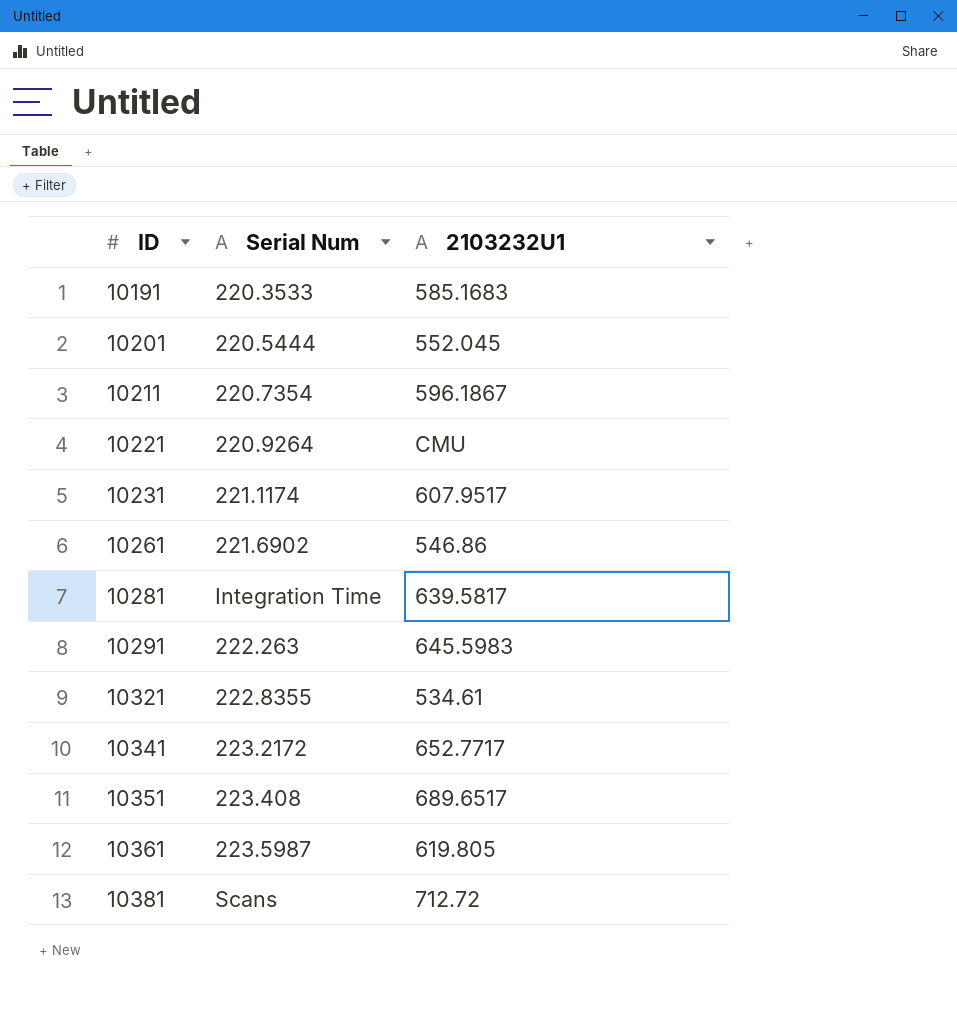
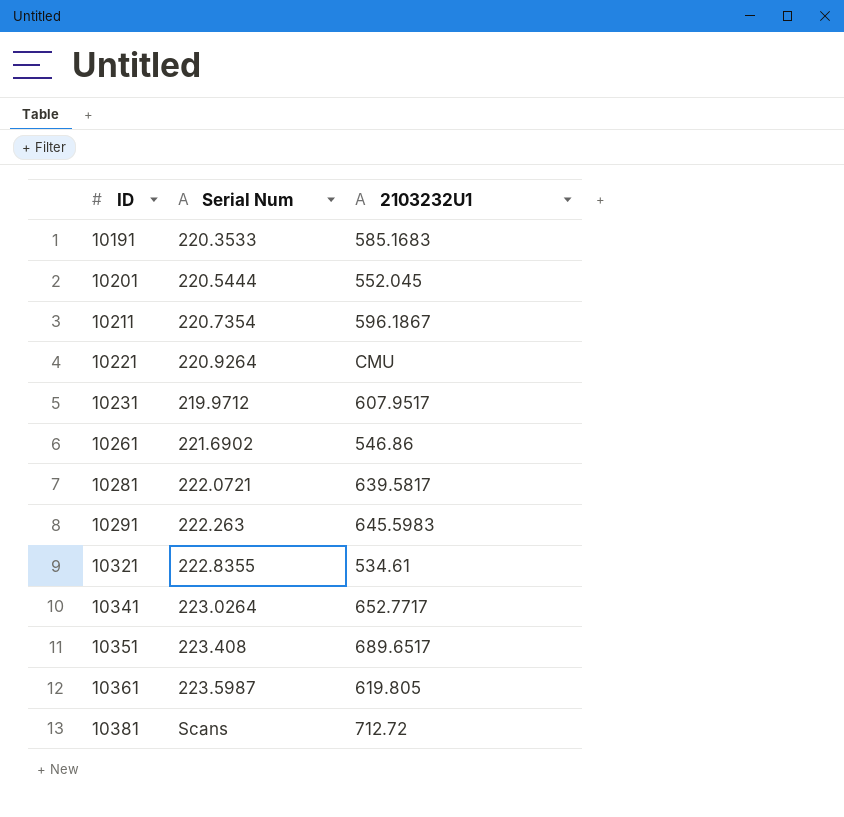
10231 | Serial Num: 221.1174 -> 219.9712
10281 | Serial Num: Integration Time -> 222.0721
10341 | Serial Num: 223.2172 -> 223.0264

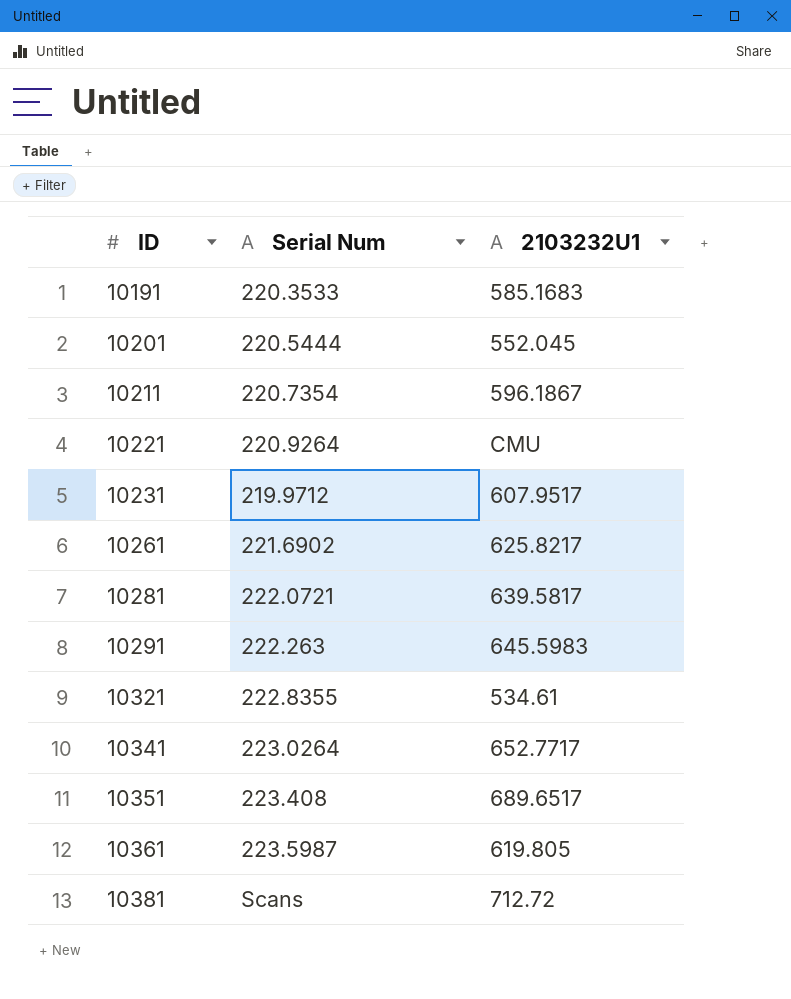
10261 | 2103232U1: 546.86 -> 625.8217

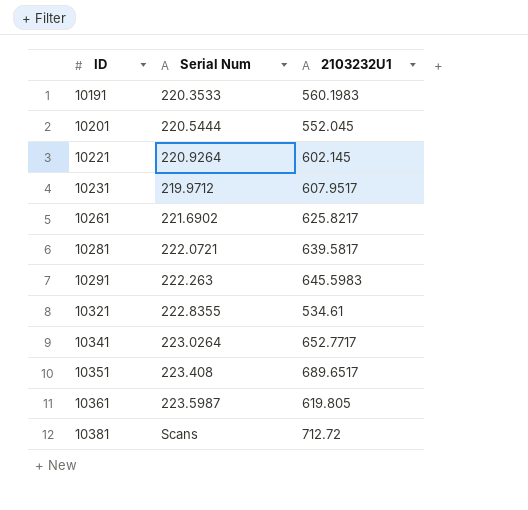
row 10211: 220.7354 | 596.1867 -> none
10191 | 2103232U1: 585.1683 -> 560.1983
10221 | 2103232U1: CMU -> 602.145

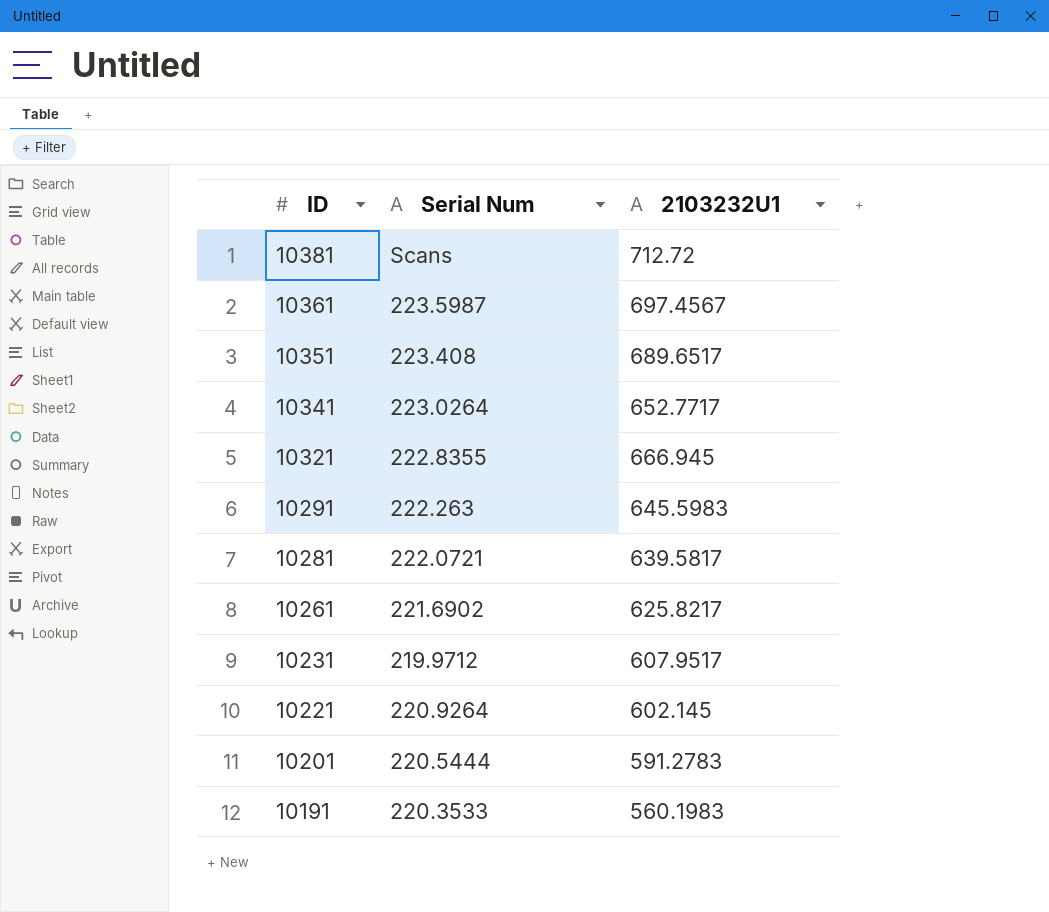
row order: ID ascending -> ID descending
10361 | 2103232U1: 619.805 -> 697.4567
10321 | 2103232U1: 534.61 -> 666.945
10201 | 2103232U1: 552.045 -> 591.2783

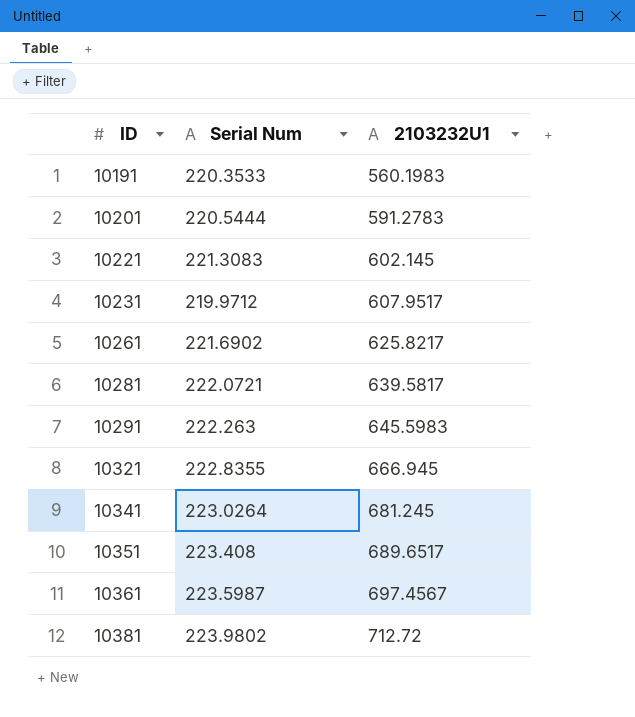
row order: ID descending -> ID ascending
10221 | Serial Num: 220.9264 -> 221.3083
10341 | 2103232U1: 652.7717 -> 681.245
10381 | Serial Num: Scans -> 223.9802

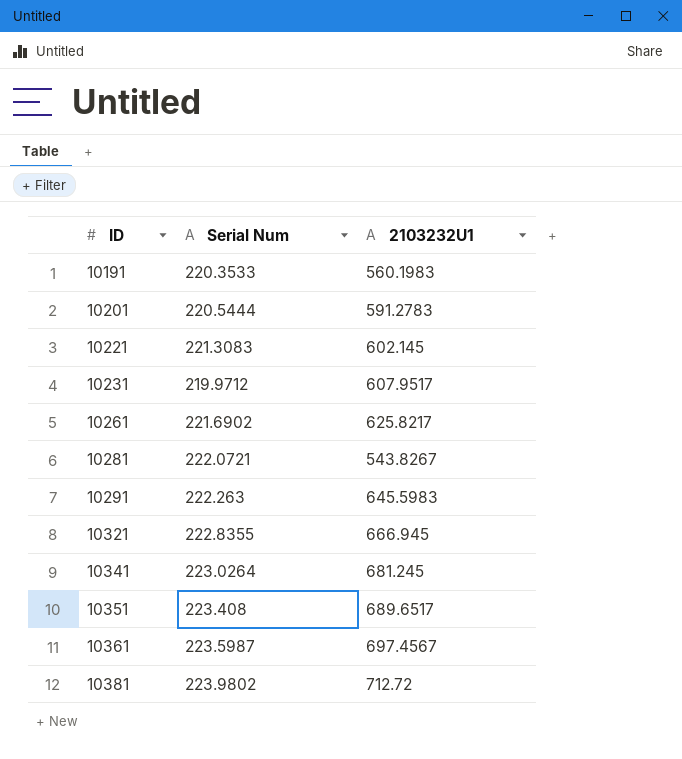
10281 | 2103232U1: 639.5817 -> 543.8267

